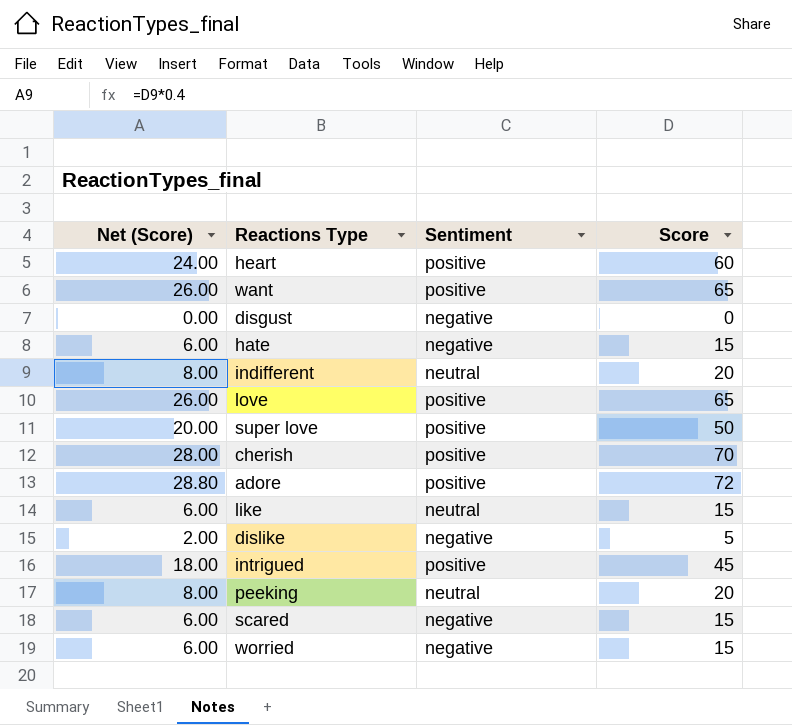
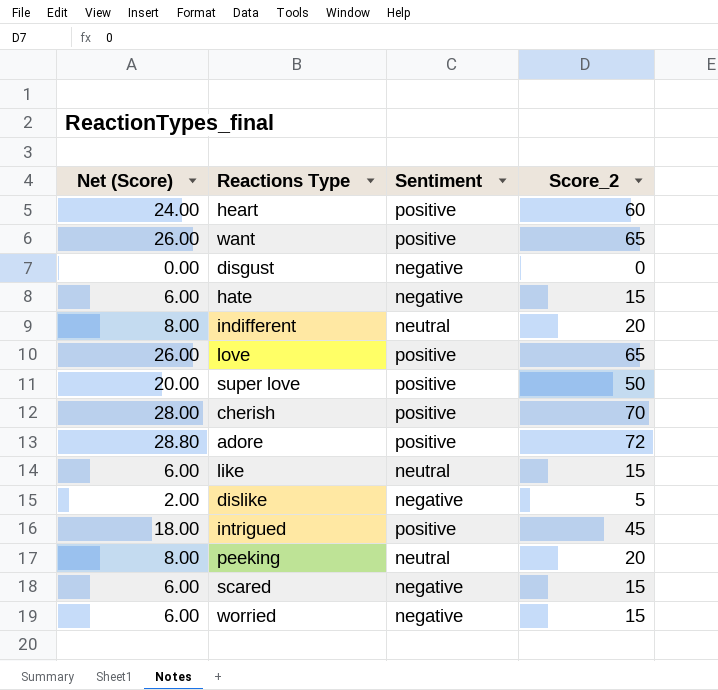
column name: Score -> Score_2

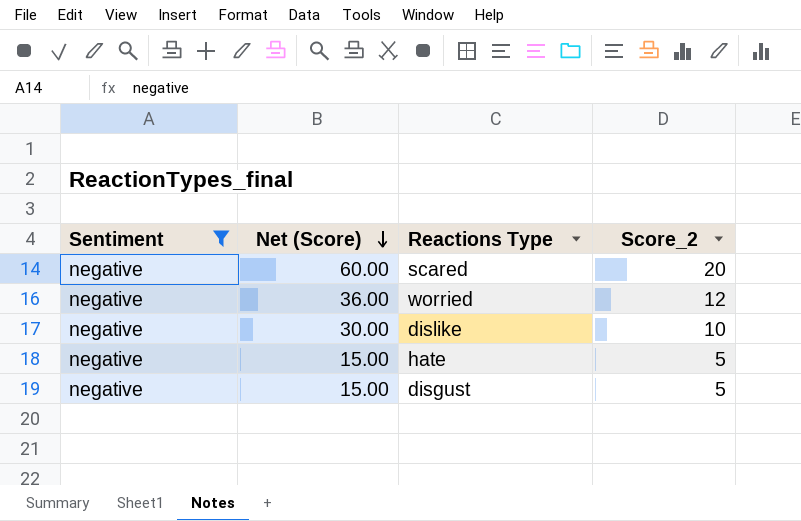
filter: none -> Sentiment = negative
row order: none -> Net (Score) descending
column Sentiment | position: 3 -> 1
column Net (Score) | formula: [Score_2] * 0.4 -> [Score_2] * 3
scared | Score_2: 15 -> 20
worried | Score_2: 15 -> 12
dislike | Score_2: 5 -> 10
hate | Score_2: 15 -> 5
disgust | Score_2: 0 -> 5

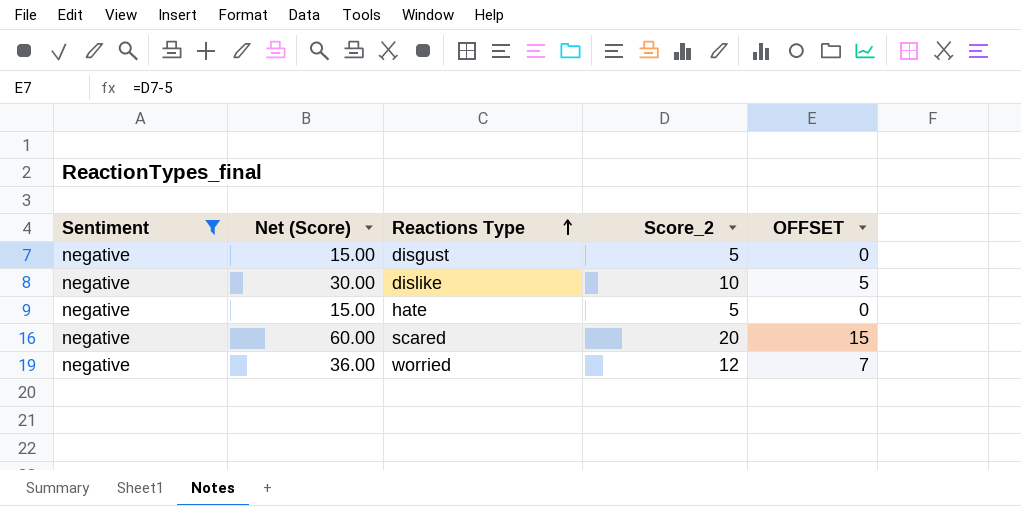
row order: Net (Score) descending -> Reactions Type ascending
column OFFSET | formula: none -> [Score_2] - 5

